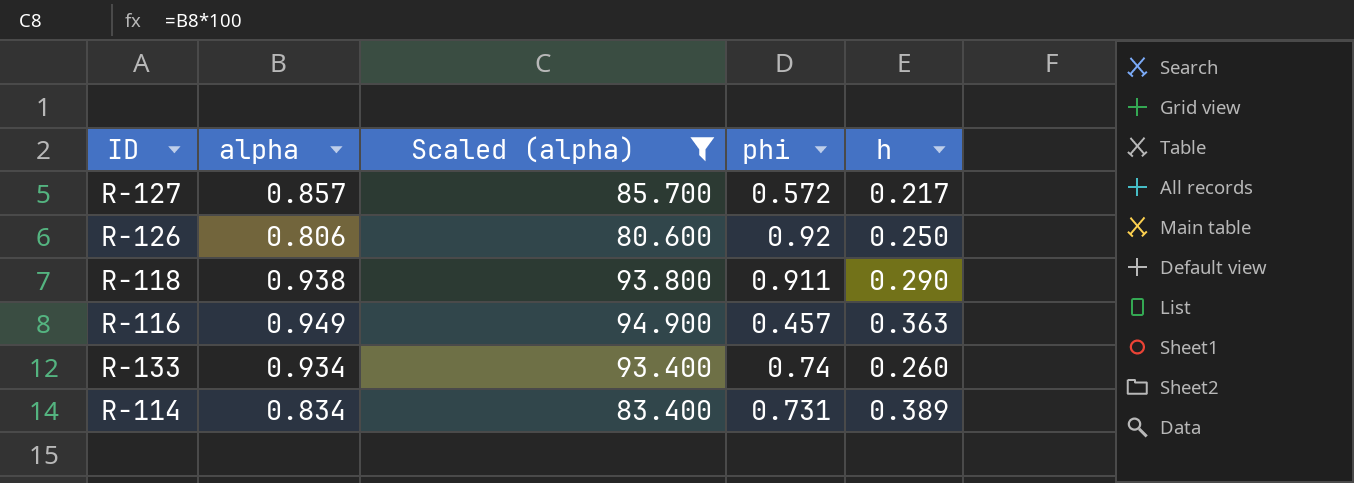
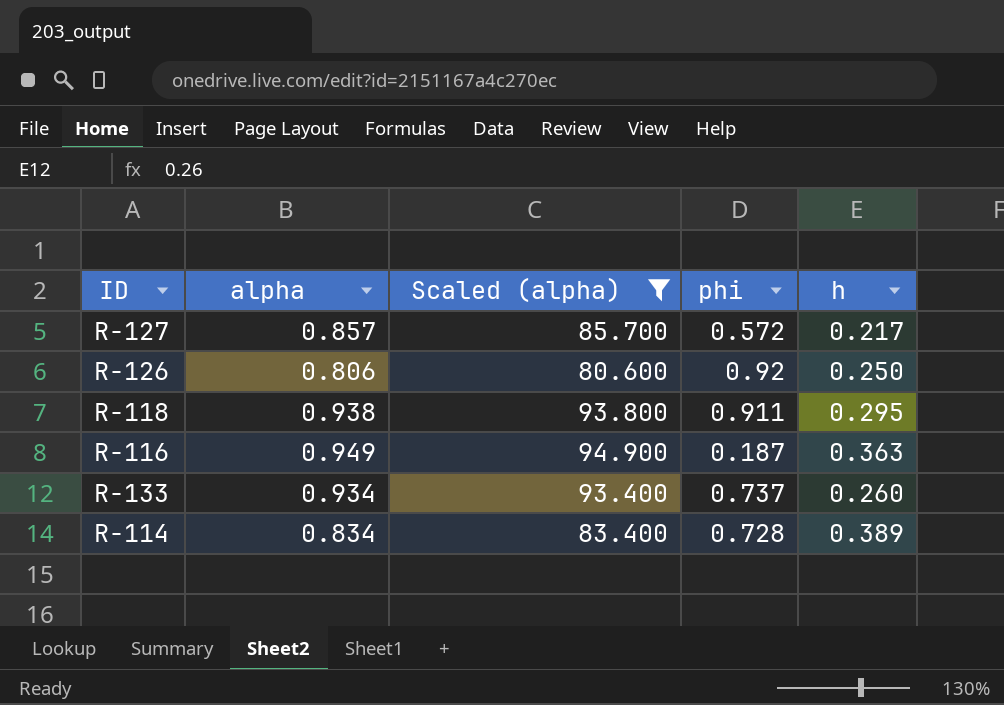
R-118 | h: 0.290 -> 0.295
R-116 | phi: 0.457 -> 0.187
R-133 | phi: 0.74 -> 0.737
R-114 | phi: 0.731 -> 0.728

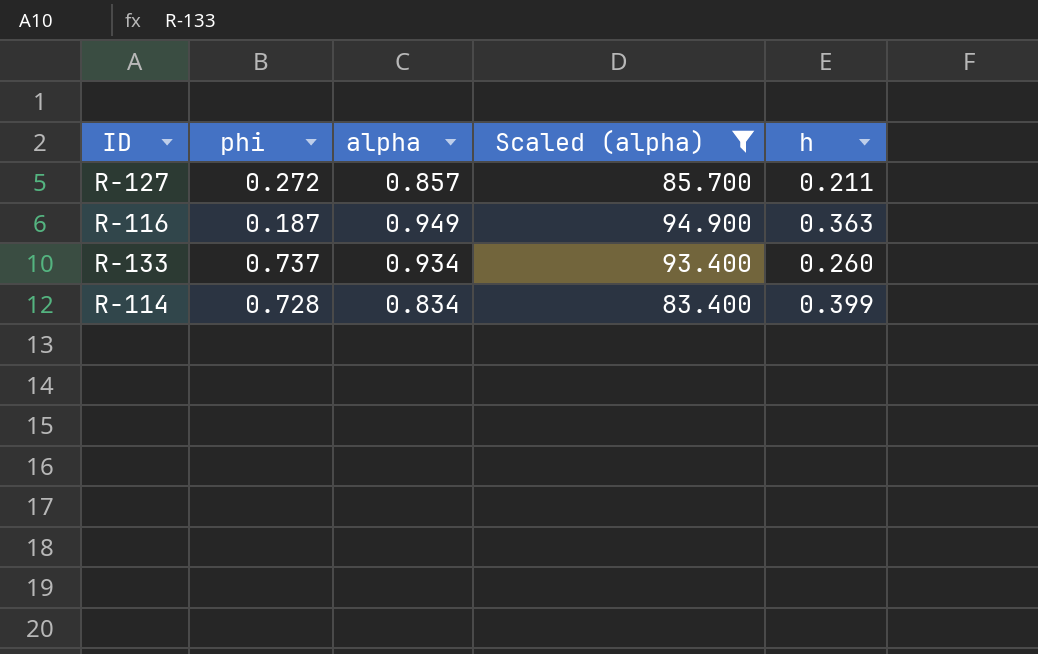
column phi | position: 4 -> 2
row R-126: 0.806 | 80.600 | 0.92 | 0.250 -> none
row R-118: 0.938 | 93.800 | 0.911 | 0.295 -> none
R-127 | phi: 0.572 -> 0.272
R-127 | h: 0.217 -> 0.211
R-114 | h: 0.389 -> 0.399

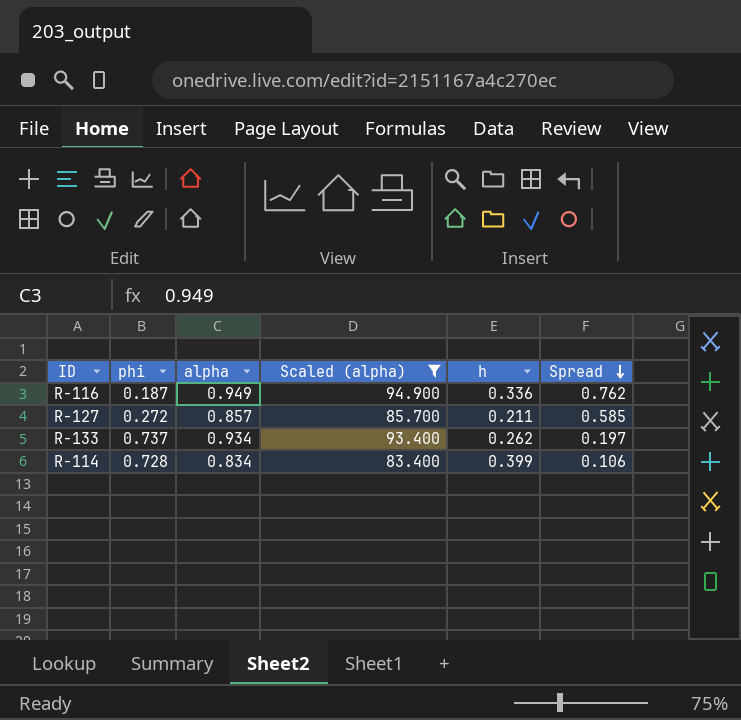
row order: none -> Spread descending
column Spread | formula: none -> [alpha] - [phi]
R-116 | h: 0.363 -> 0.336
R-133 | h: 0.260 -> 0.262

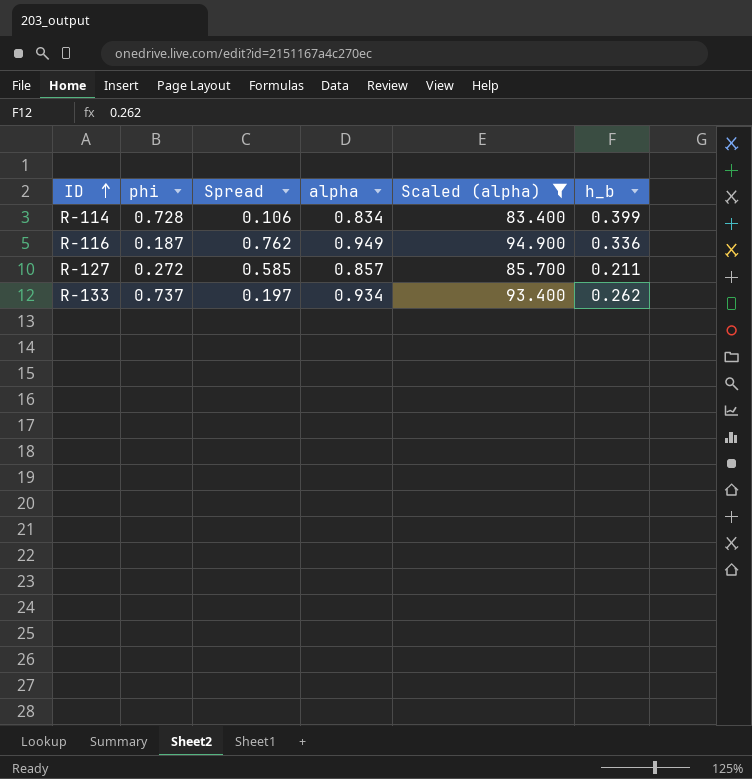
row order: Spread descending -> ID ascending
column Spread | position: 6 -> 3
column name: h -> h_b

